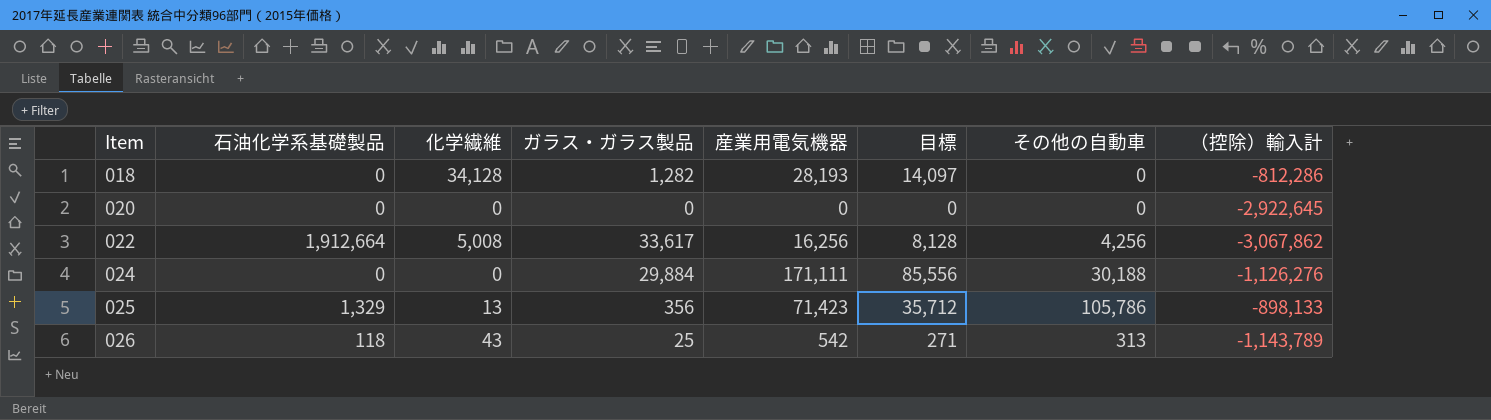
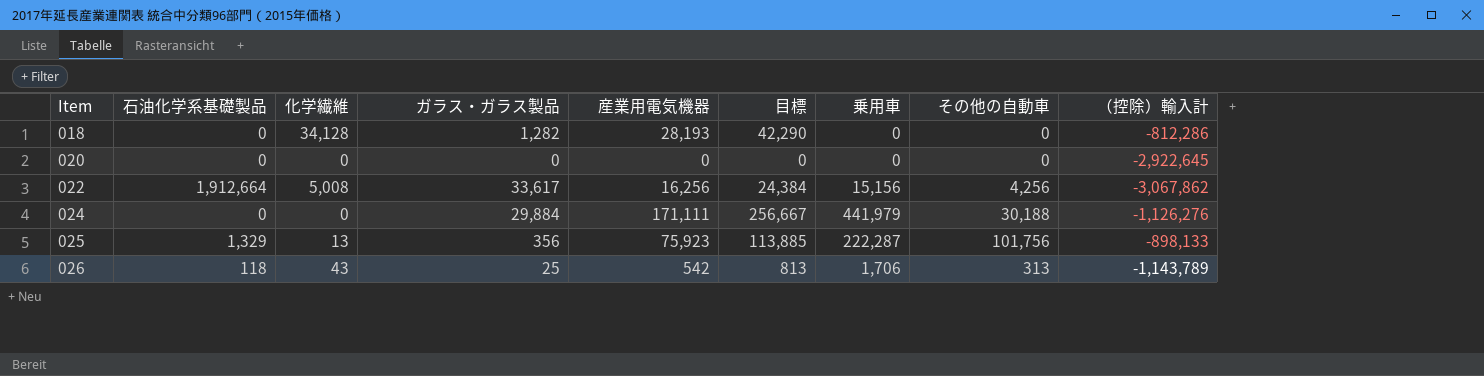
column 目標 | formula: [産業用電気機器] * 0.5 -> [産業用電気機器] * 1.5
column 乗用車 | position: none -> 7
025 | 産業用電気機器: 71,423 -> 75,923
025 | その他の自動車: 105,786 -> 101,756

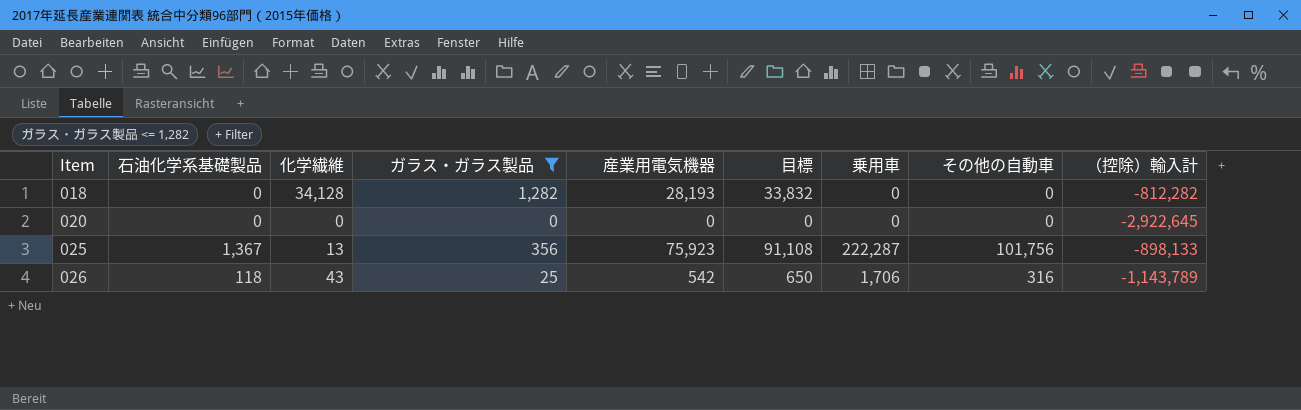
filter: none -> ガラス・ガラス製品 <= 1,282
column 目標 | formula: [産業用電気機器] * 1.5 -> [産業用電気機器] * 1.2
018 | （控除）輸入計: -812,286 -> -812,282
025 | 石油化学系基礎製品: 1,329 -> 1,367
026 | その他の自動車: 313 -> 316

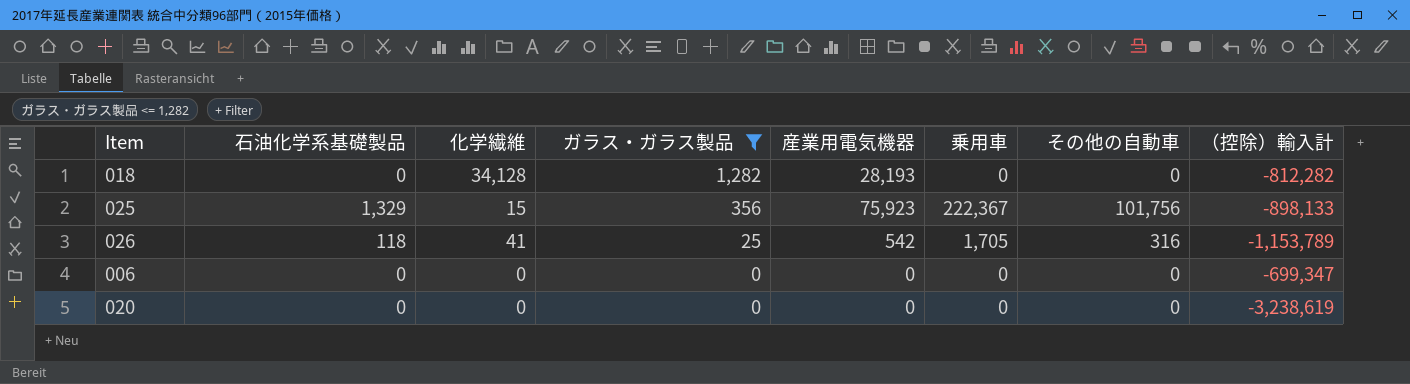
row order: Item ascending -> ガラス・ガラス製品 descending
column 目標 | formula: [産業用電気機器] * 1.2 -> none
025 | 石油化学系基礎製品: 1,367 -> 1,329
025 | 化学繊維: 13 -> 15
025 | 乗用車: 222,287 -> 222,367
026 | 化学繊維: 43 -> 41
026 | 乗用車: 1,706 -> 1,705
026 | （控除）輸入計: -1,143,789 -> -1,153,789
row 006: none -> 0 | 0 | 0 | 0 | 0 | 0 | -699,347
020 | （控除）輸入計: -2,922,645 -> -3,238,619

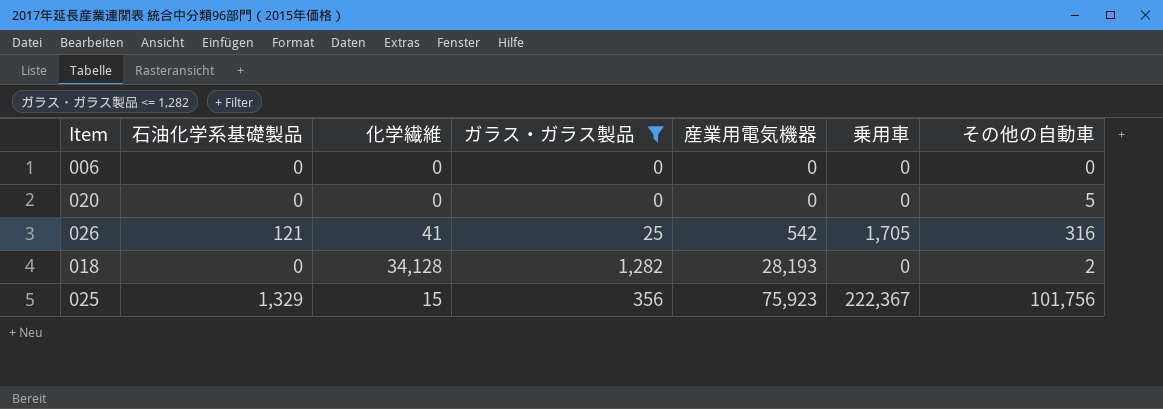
row order: ガラス・ガラス製品 descending -> 産業用電気機器 ascending
column （控除）輸入計 | position: 8 -> none
020 | その他の自動車: 0 -> 5
026 | 石油化学系基礎製品: 118 -> 121
018 | その他の自動車: 0 -> 2

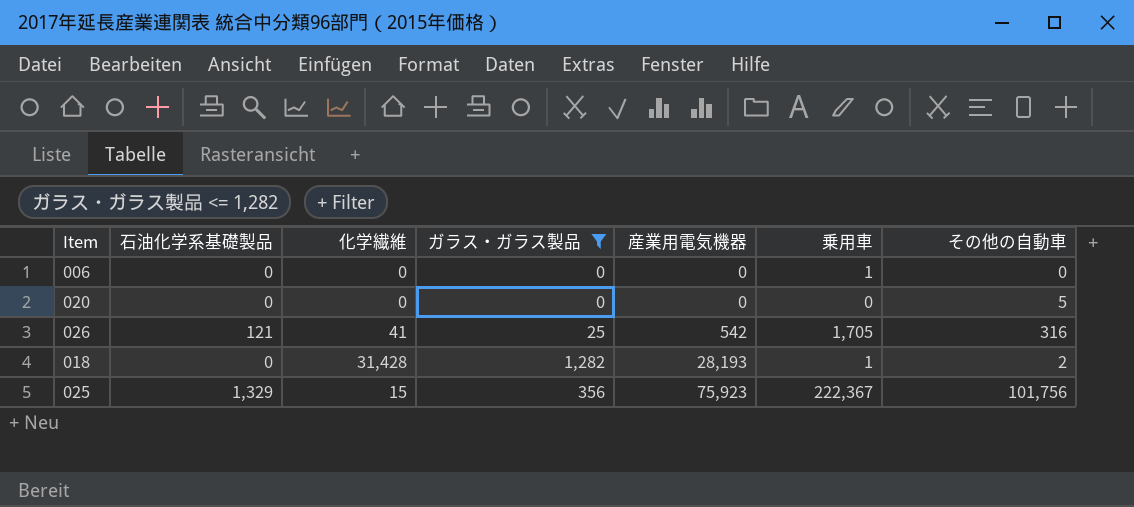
006 | 乗用車: 0 -> 1
018 | 化学繊維: 34,128 -> 31,428
018 | 乗用車: 0 -> 1

